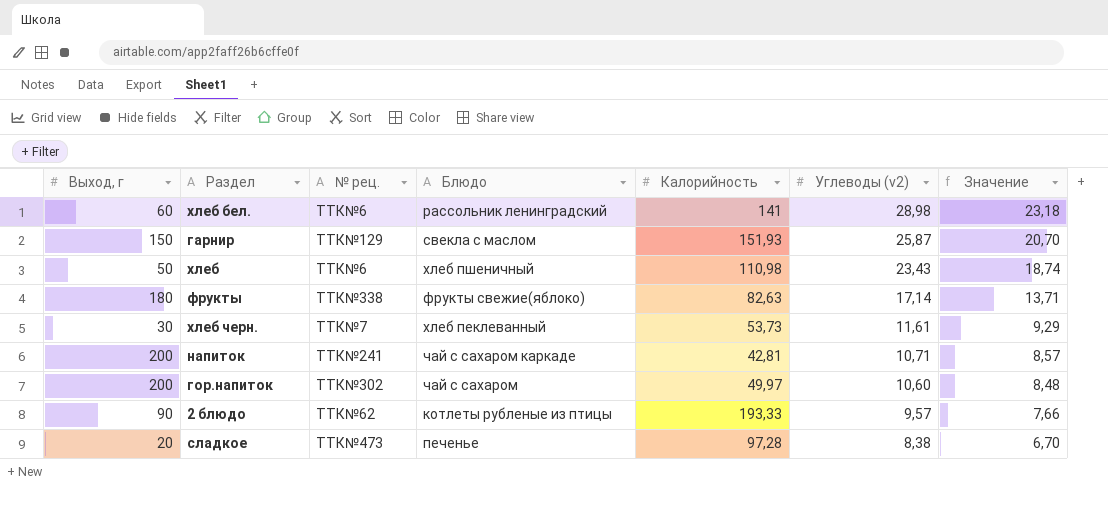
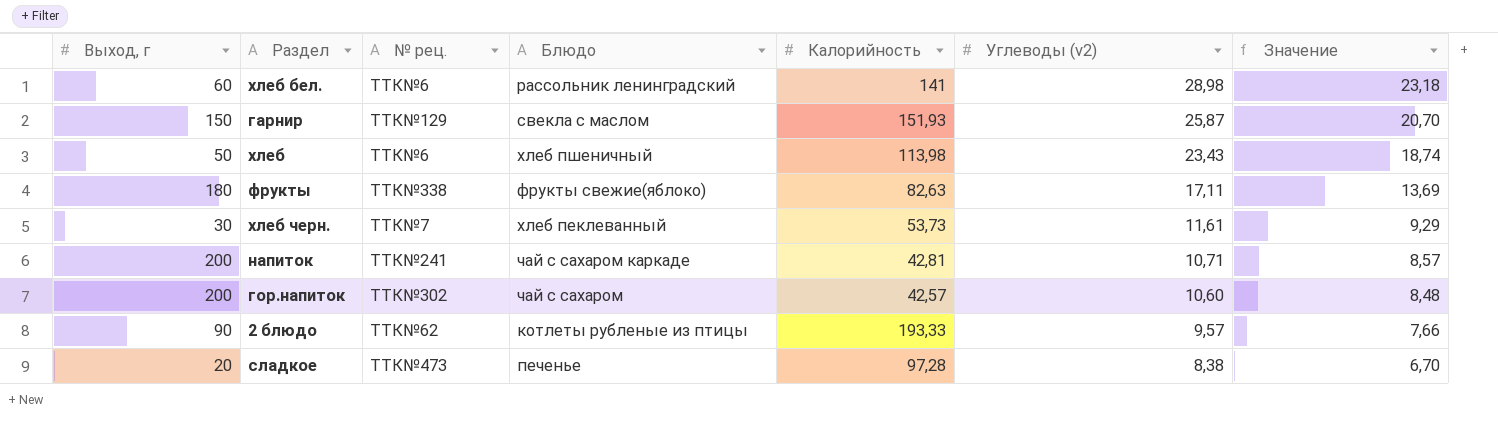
хлеб | Калорийность: 110,98 -> 113,98
фрукты | Углеводы (v2): 17,14 -> 17,11
фрукты | Значение: 13,71 -> 13,69
гор.напиток | Калорийность: 49,97 -> 42,57

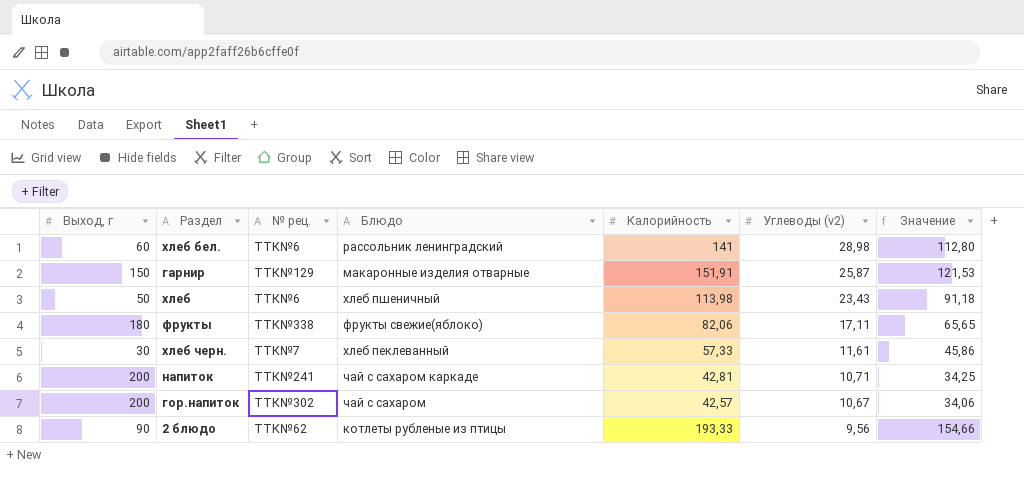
column Значение | formula: [Углеводы (v2)] * 0,8 -> [Калорийность] * 0,8
row сладкое: 20 | ТТК№473 | печенье | 97,28 | 8,38 | 6,70 -> none
гарнир | Блюдо: свекла с маслом -> макаронные изделия отварные
гарнир | Калорийность: 151,93 -> 151,91
фрукты | Калорийность: 82,63 -> 82,06
хлеб черн. | Калорийность: 53,73 -> 57,33
гор.напиток | Углеводы (v2): 10,60 -> 10,67
2 блюдо | Углеводы (v2): 9,57 -> 9,56

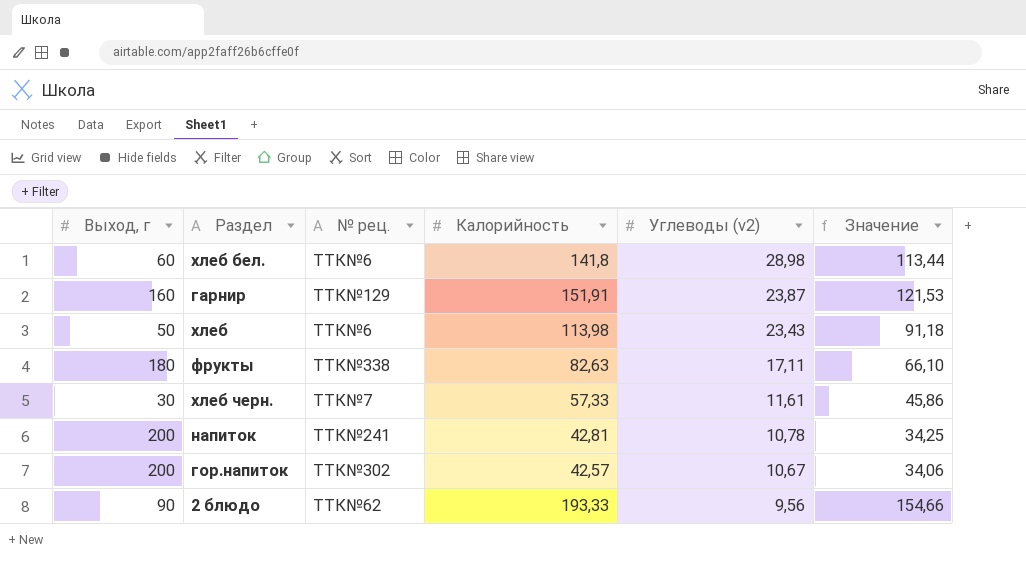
column Блюдо | position: 4 -> none
хлеб бел. | Калорийность: 141 -> 141,8
хлеб бел. | Значение: 112,80 -> 113,44
гарнир | Выход, г: 150 -> 160
гарнир | Углеводы (v2): 25,87 -> 23,87
фрукты | Калорийность: 82,06 -> 82,63
фрукты | Значение: 65,65 -> 66,10
напиток | Углеводы (v2): 10,71 -> 10,78

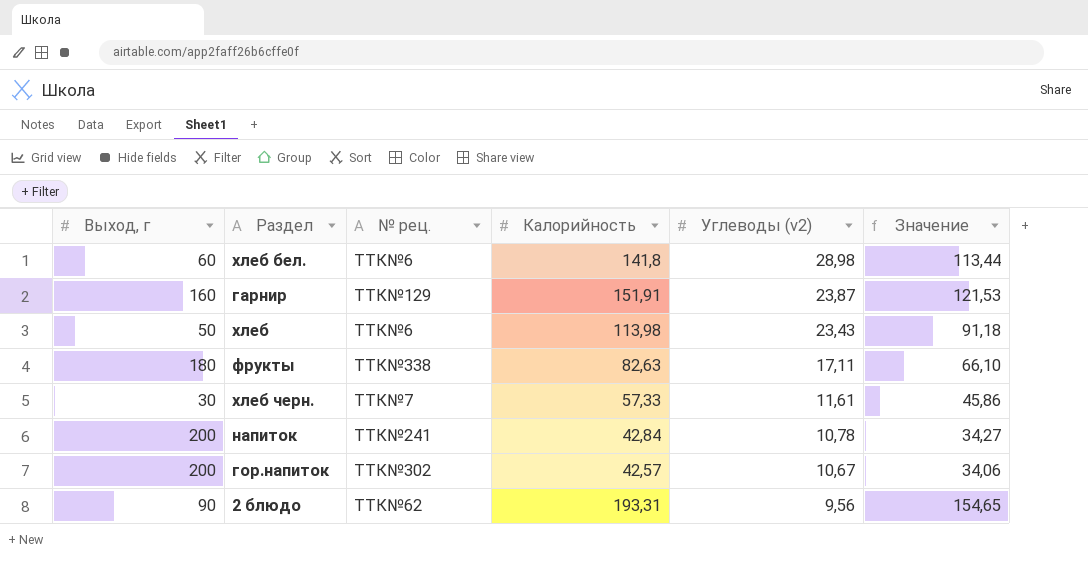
напиток | Калорийность: 42,81 -> 42,84
напиток | Значение: 34,25 -> 34,27
2 блюдо | Калорийность: 193,33 -> 193,31
2 блюдо | Значение: 154,66 -> 154,65

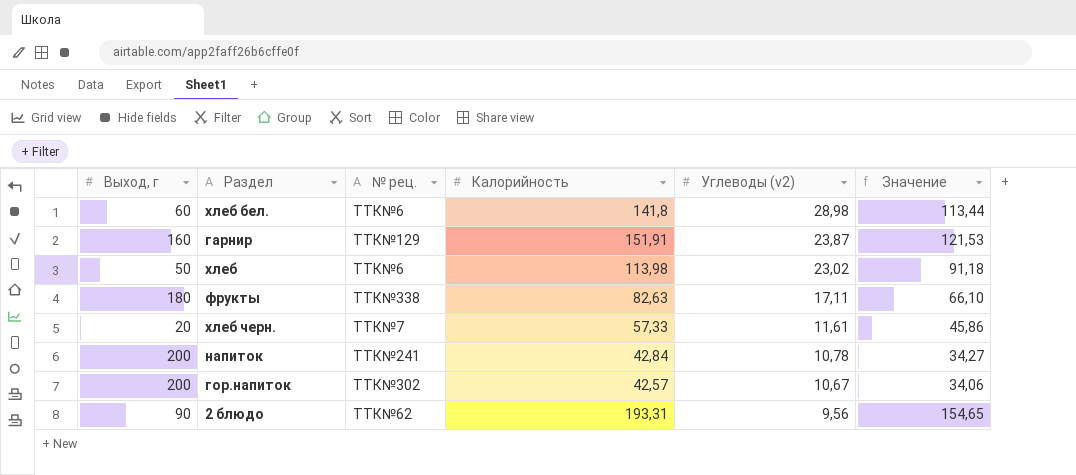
хлеб | Углеводы (v2): 23,43 -> 23,02
хлеб черн. | Выход, г: 30 -> 20

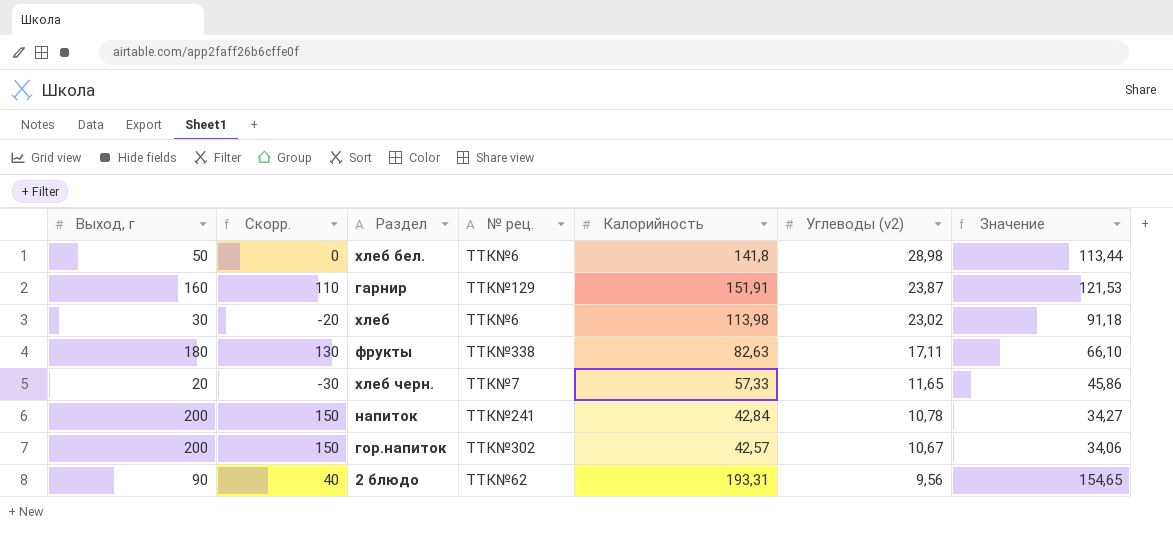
column Скорр. | formula: none -> [Выход, г] - 50
хлеб бел. | Выход, г: 60 -> 50
хлеб | Выход, г: 50 -> 30
хлеб черн. | Углеводы (v2): 11,61 -> 11,65

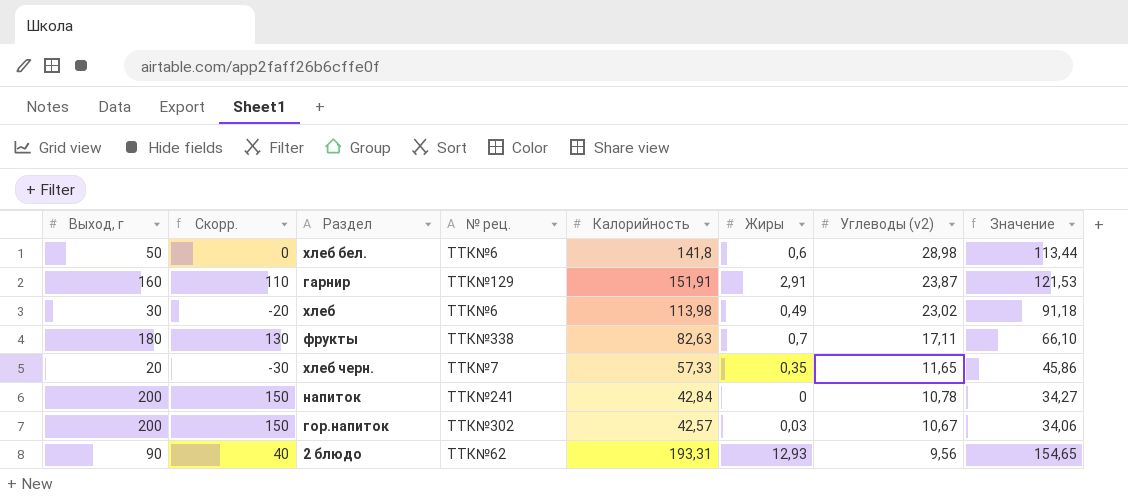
column Жиры | position: none -> 6

